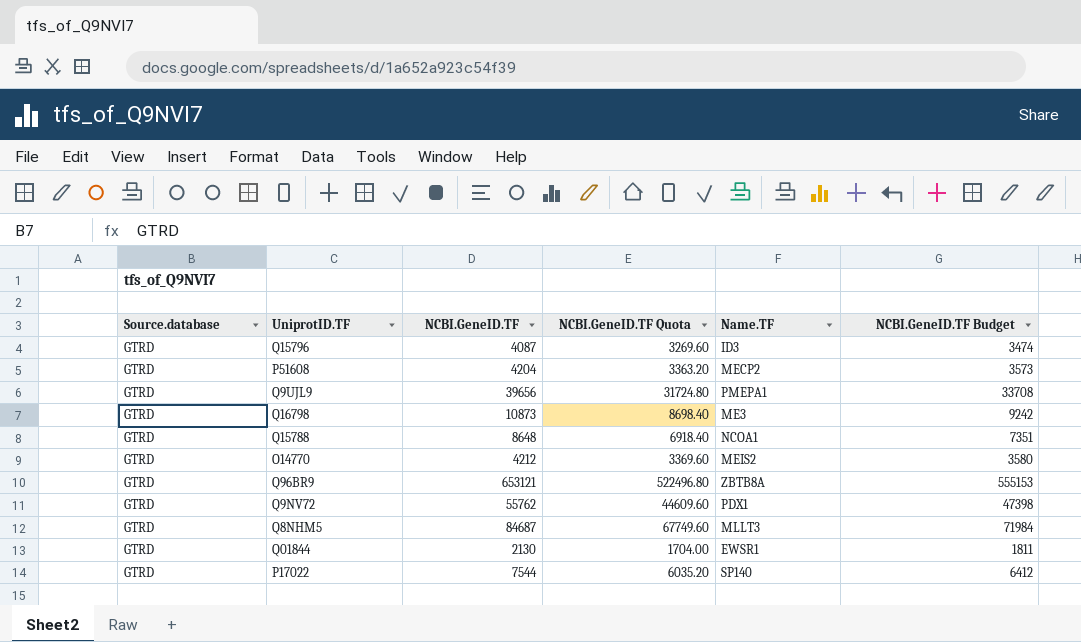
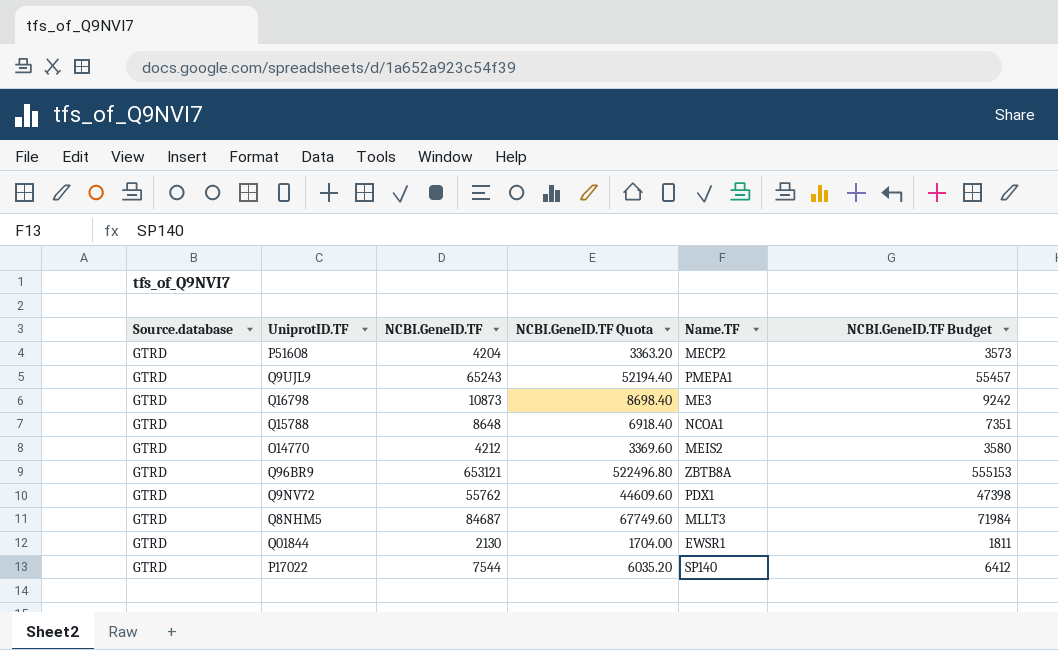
row Q15796: GTRD | 4087 | 3269.60 | ID3 | 3474 -> none
Q9UJL9 | NCBI.GeneID.TF: 39656 -> 65243
Q9UJL9 | NCBI.GeneID.TF Quota: 31724.80 -> 52194.40
Q9UJL9 | NCBI.GeneID.TF Budget: 33708 -> 55457

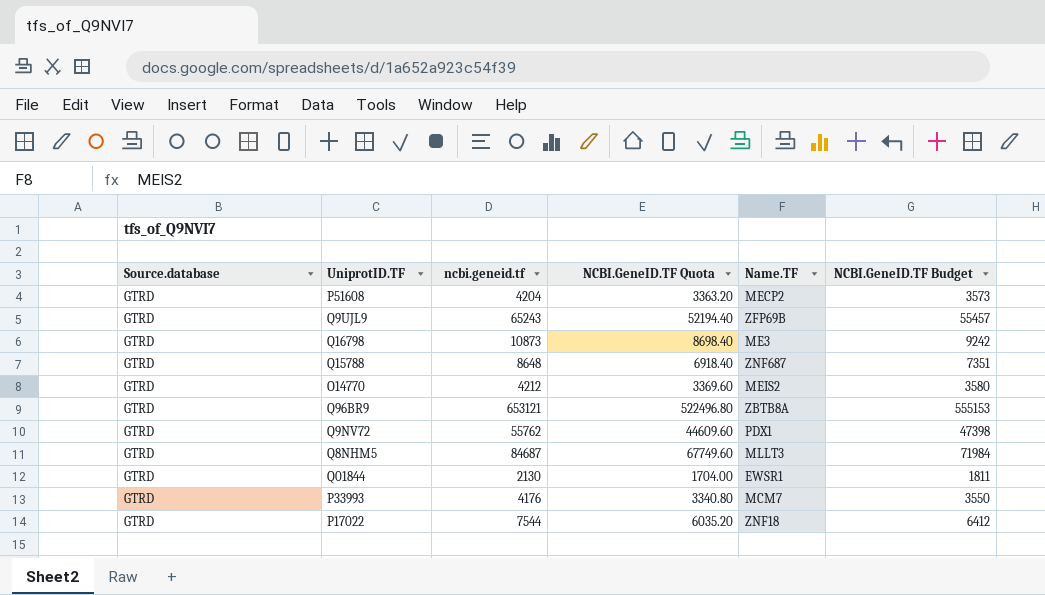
column name: NCBI.GeneID.TF -> ncbi.geneid.tf
Q9UJL9 | Name.TF: PMEPA1 -> ZFP69B
Q15788 | Name.TF: NCOA1 -> ZNF687
row P33993: none -> GTRD | 4176 | 3340.80 | MCM7 | 3550
P17022 | Name.TF: SP140 -> ZNF18

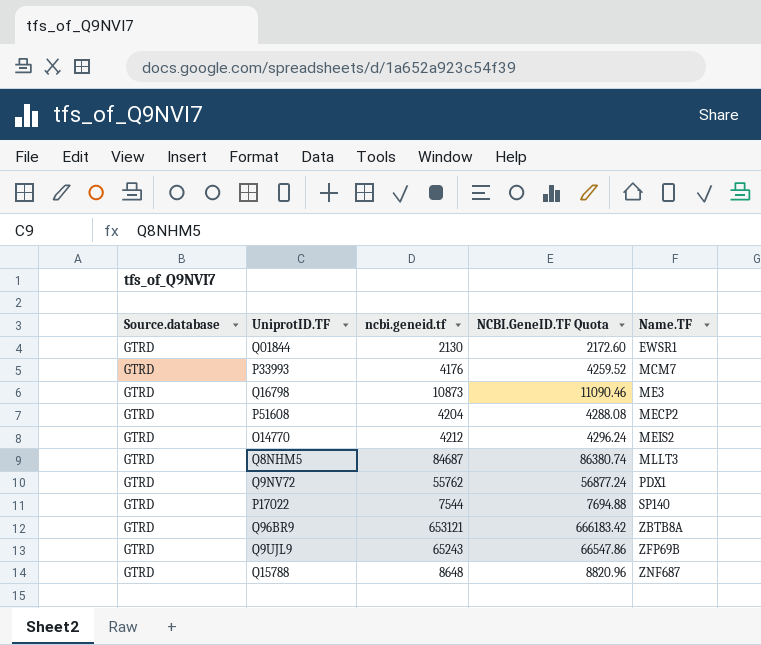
row order: none -> Name.TF ascending
column NCBI.GeneID.TF Budget | formula: [ncbi.geneid.tf] * 0.85 -> none
column NCBI.GeneID.TF Quota | formula: [ncbi.geneid.tf] * 0.8 -> [ncbi.geneid.tf] * 1.02
P17022 | Name.TF: ZNF18 -> SP140

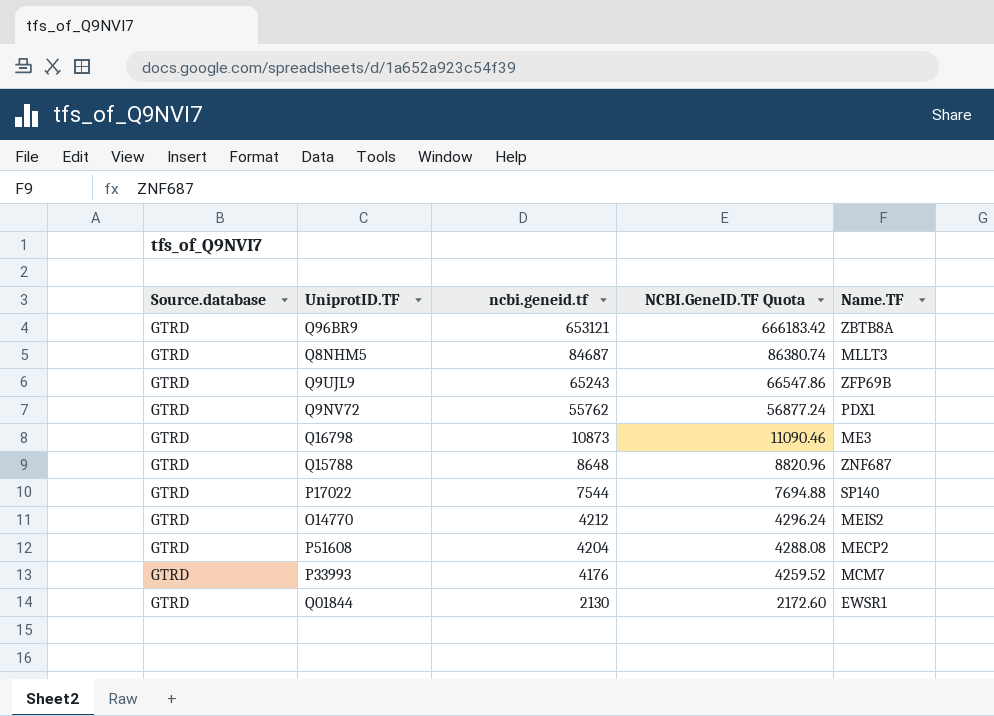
row order: Name.TF ascending -> ncbi.geneid.tf descending

